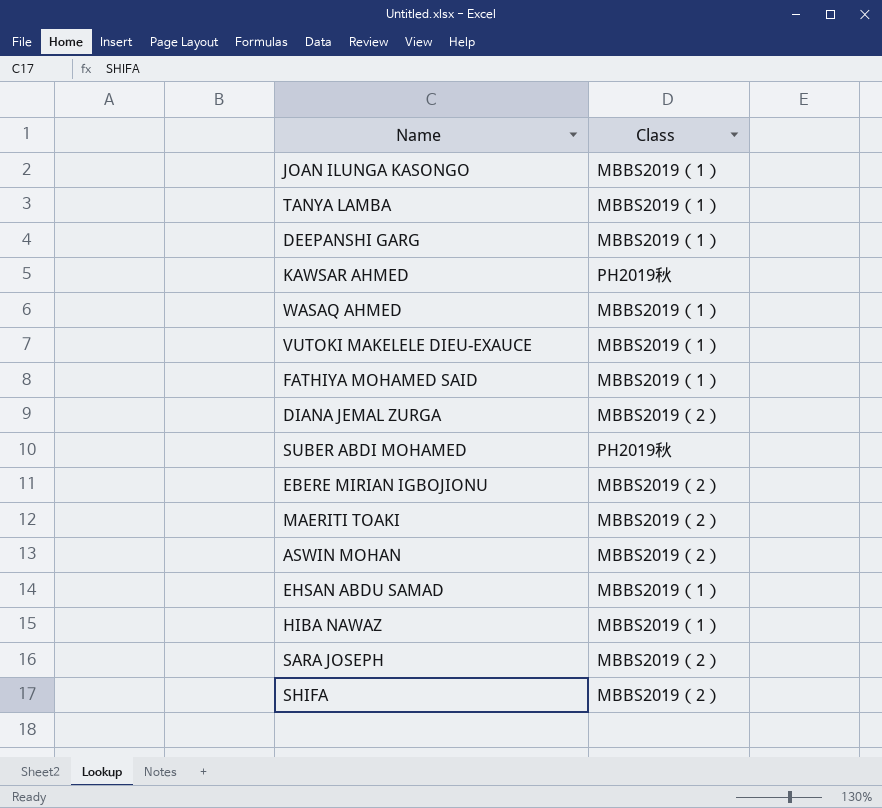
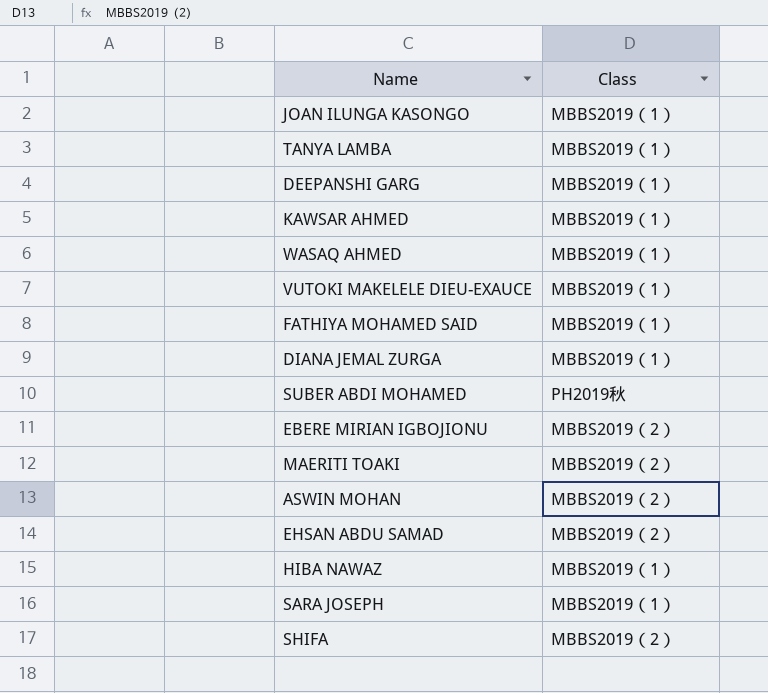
KAWSAR AHMED | Class: PH2019秋 -> MBBS2019（1）
DIANA JEMAL ZURGA | Class: MBBS2019（2） -> MBBS2019（1）
EHSAN ABDU SAMAD | Class: MBBS2019（1） -> MBBS2019（2）
SARA JOSEPH | Class: MBBS2019（2） -> MBBS2019（1）

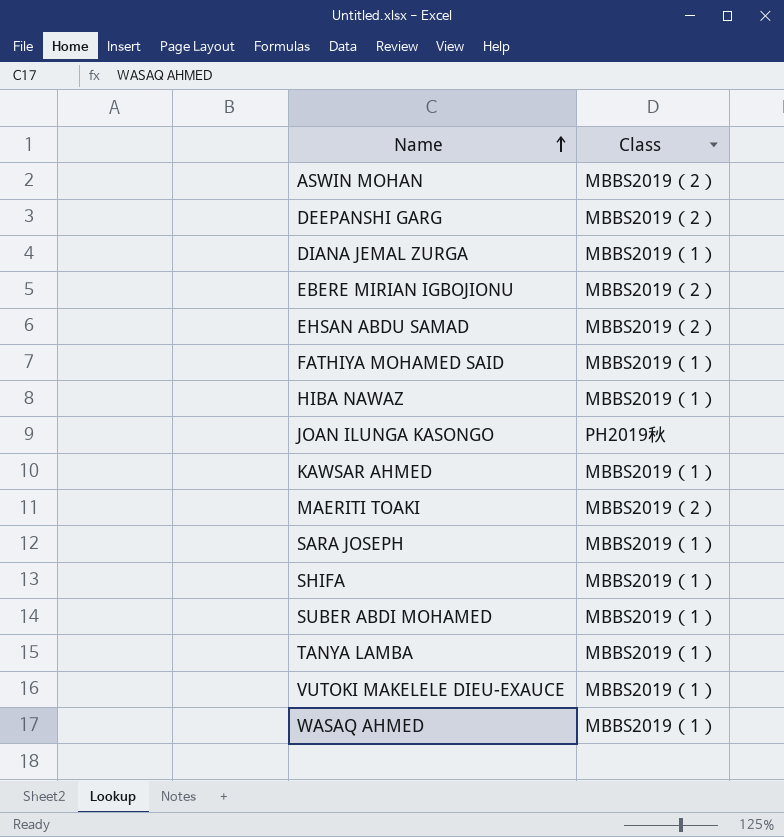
row order: none -> Name ascending
DEEPANSHI GARG | Class: MBBS2019（1） -> MBBS2019（2）
JOAN ILUNGA KASONGO | Class: MBBS2019（1） -> PH2019秋
SHIFA | Class: MBBS2019（2） -> MBBS2019（1）
SUBER ABDI MOHAMED | Class: PH2019秋 -> MBBS2019（1）

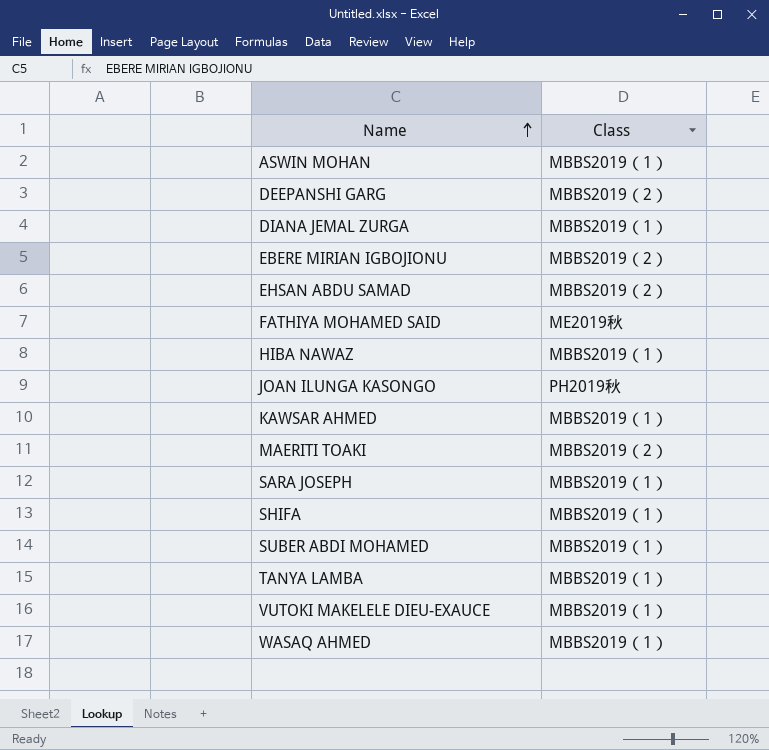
ASWIN MOHAN | Class: MBBS2019（2） -> MBBS2019（1）
FATHIYA MOHAMED SAID | Class: MBBS2019（1） -> ME2019秋

